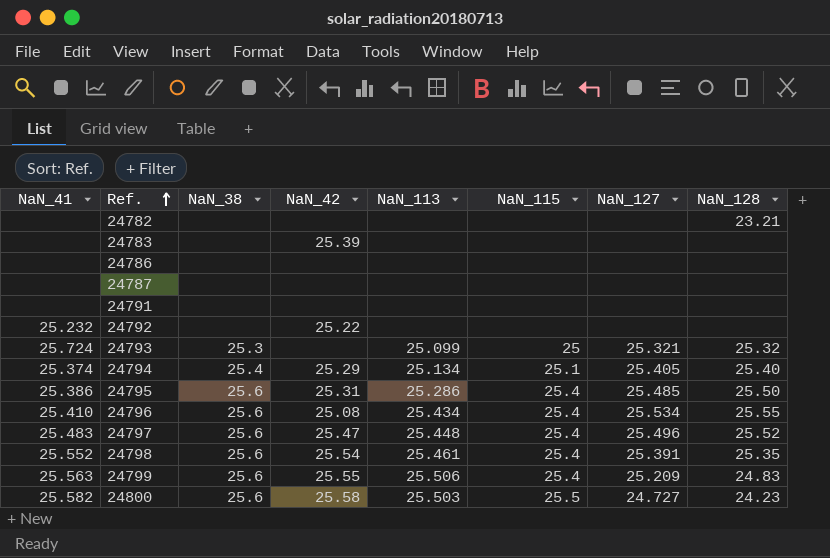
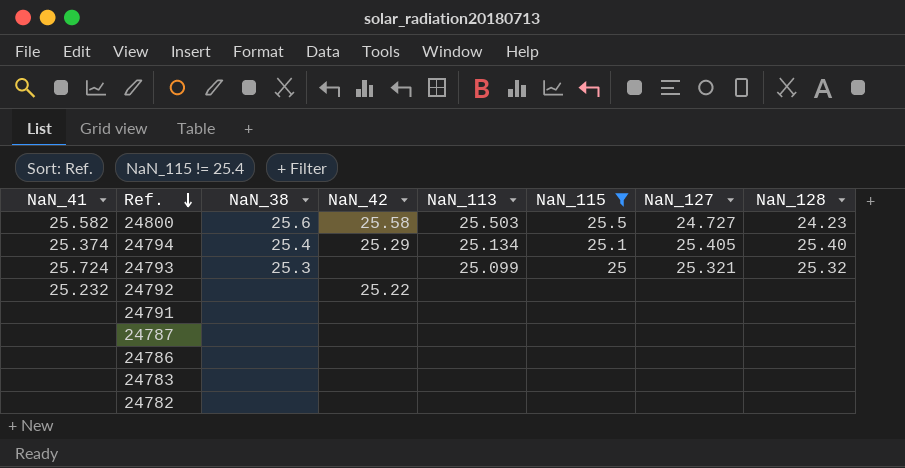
filter: none -> NaN_115 != 25.4
row order: Ref. ascending -> Ref. descending
24783 | NaN_42: 25.39 -> none
24782 | NaN_128: 23.21 -> none

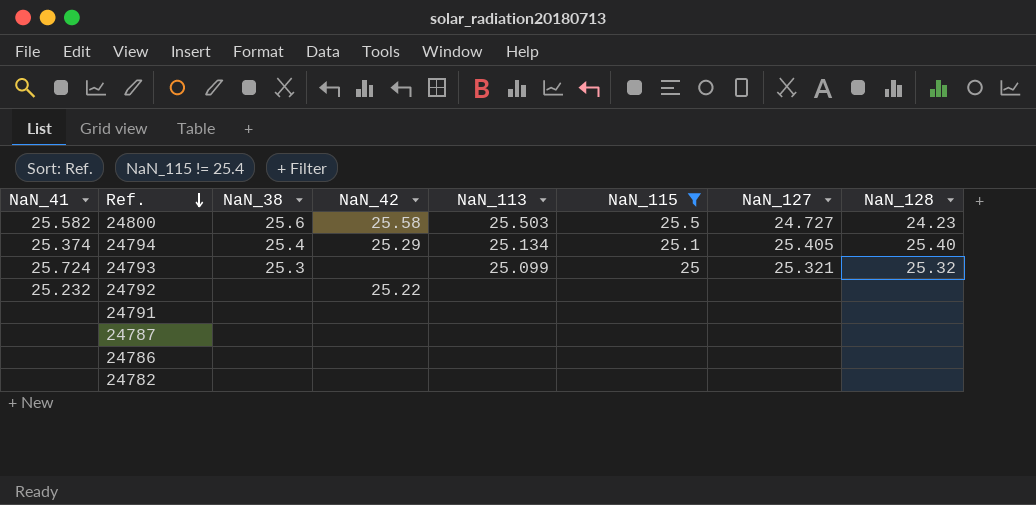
row 24783: none | none | none | none | none | none | none -> none

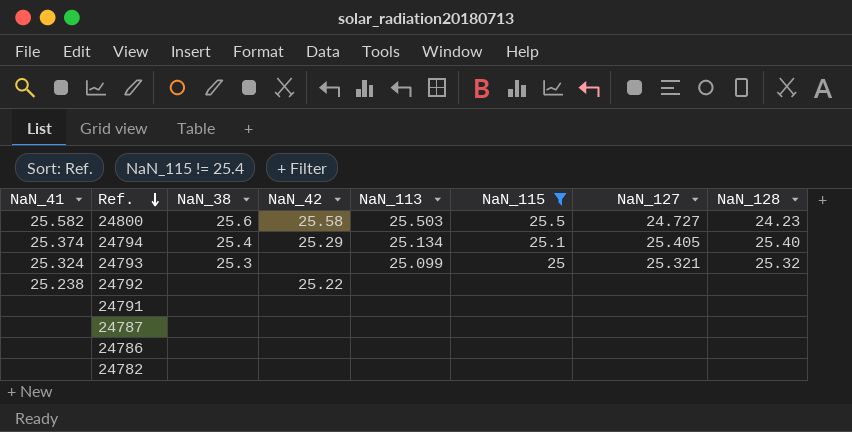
24793 | NaN_41: 25.724 -> 25.324
24792 | NaN_41: 25.232 -> 25.238

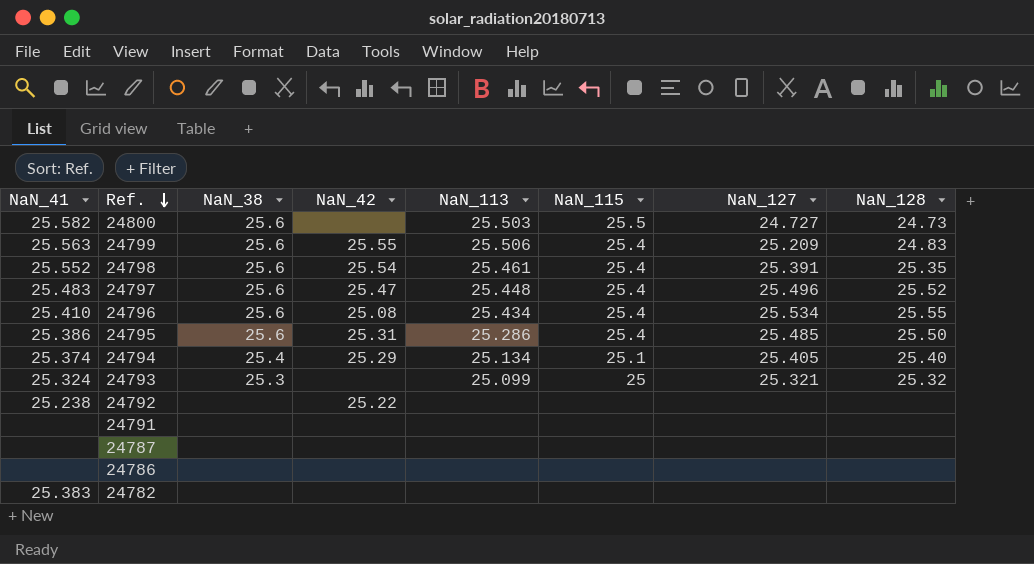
filter: NaN_115 != 25.4 -> none
24800 | NaN_42: 25.58 -> none
24800 | NaN_128: 24.23 -> 24.73
24782 | NaN_41: none -> 25.383

